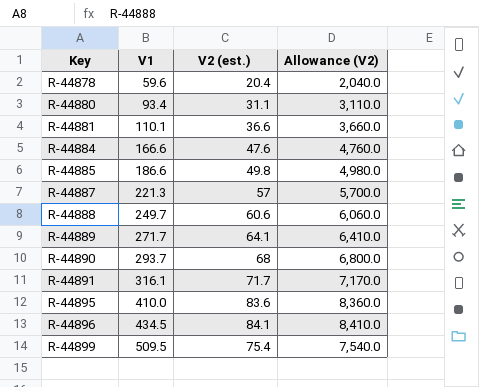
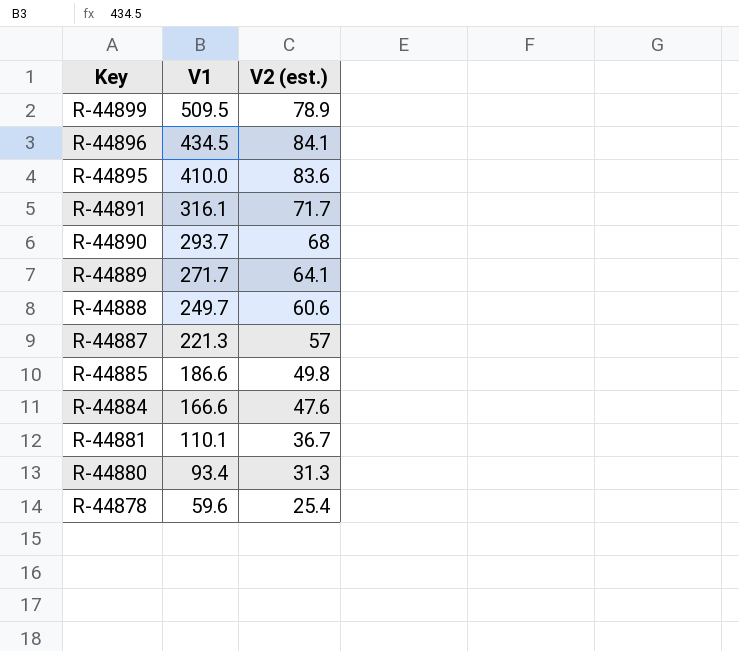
row order: Key ascending -> Key descending
column Allowance (V2) | formula: [V2 (est.)] * 100 -> none
R-44899 | V2 (est.): 75.4 -> 78.9
R-44881 | V2 (est.): 36.6 -> 36.7
R-44880 | V2 (est.): 31.1 -> 31.3
R-44878 | V2 (est.): 20.4 -> 25.4

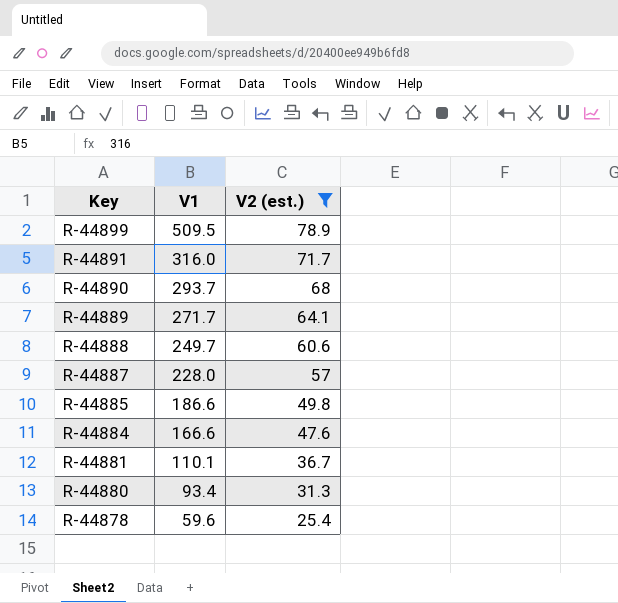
filter: none -> V2 (est.) <= 78.9
R-44891 | V1: 316.1 -> 316.0
R-44887 | V1: 221.3 -> 228.0

